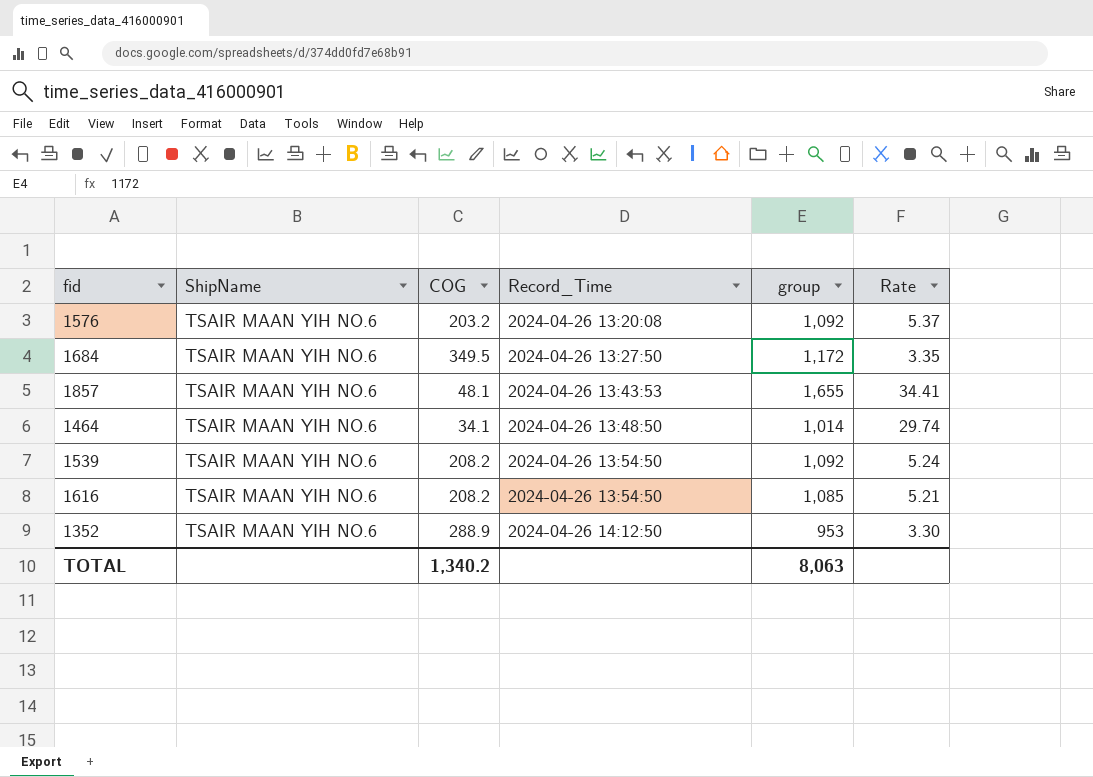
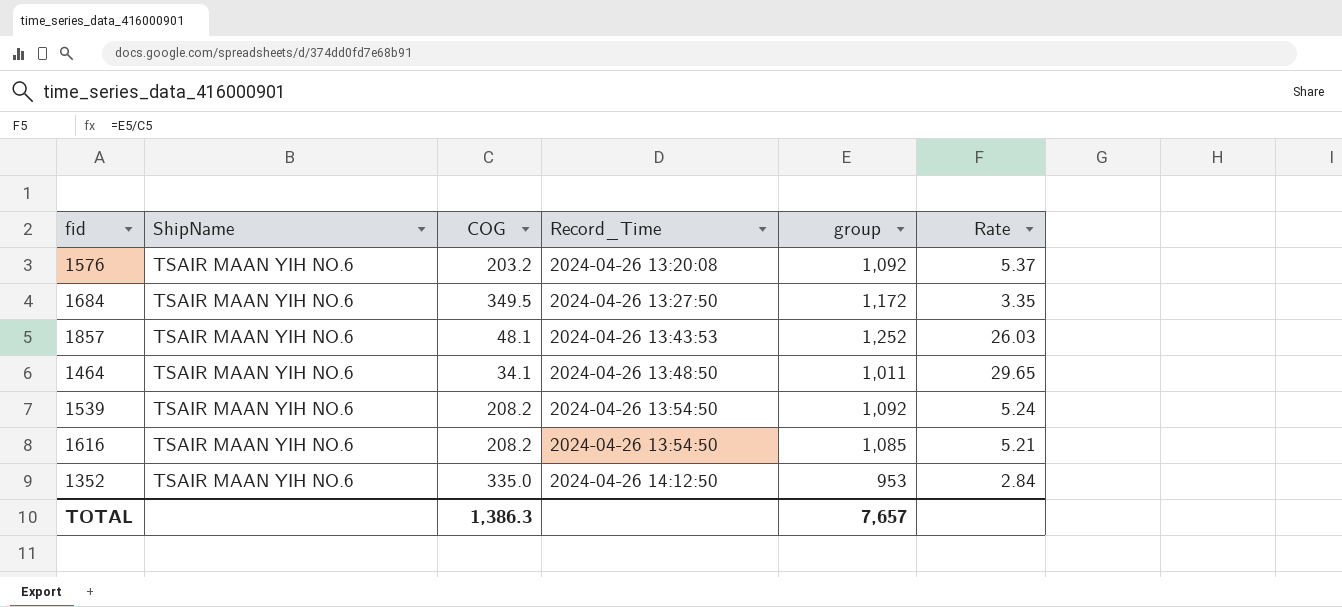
1857 | group: 1,655 -> 1,252
1857 | Rate: 34.41 -> 26.03
1464 | group: 1,014 -> 1,011
1464 | Rate: 29.74 -> 29.65
1352 | COG: 288.9 -> 335.0
1352 | Rate: 3.30 -> 2.84
TOTAL | COG: 1,340.2 -> 1,386.3
TOTAL | group: 8,063 -> 7,657

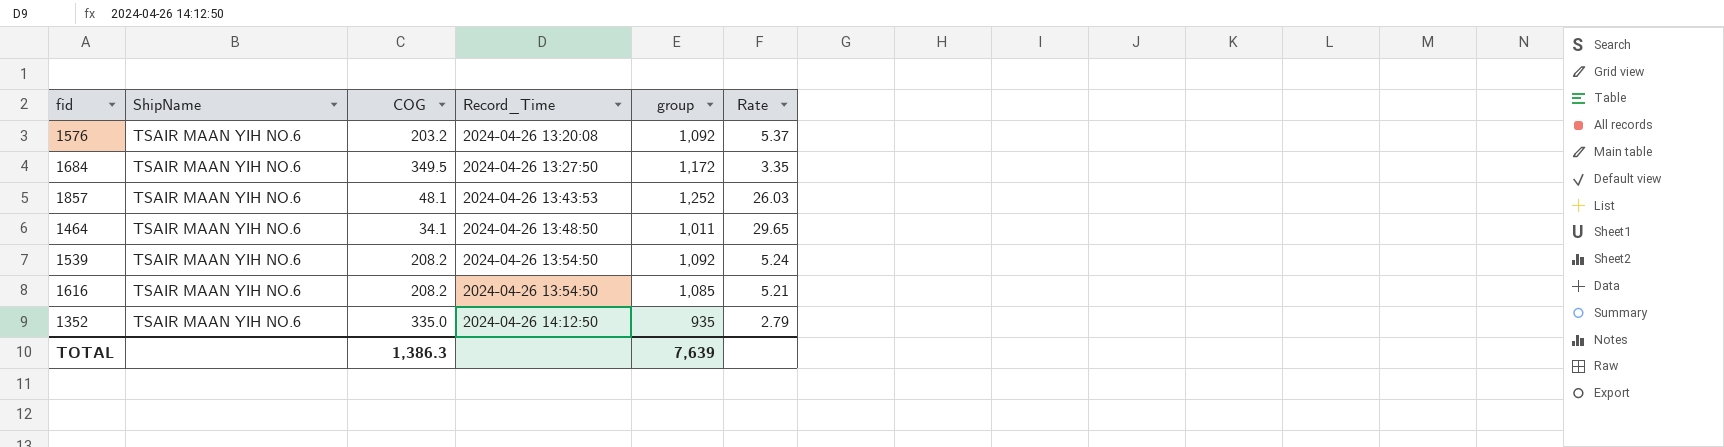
1352 | group: 953 -> 935
1352 | Rate: 2.84 -> 2.79
TOTAL | group: 7,657 -> 7,639

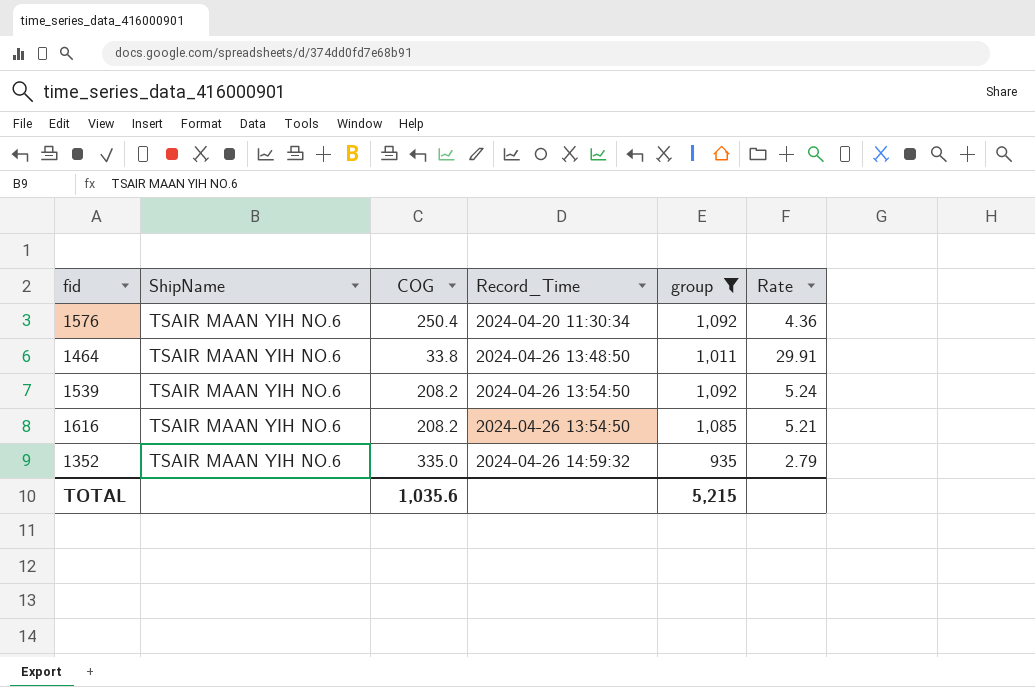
filter: none -> group <= 1,092
1576 | COG: 203.2 -> 250.4
1576 | Record_Time: 2024-04-26 13:20:08 -> 2024-04-20 11:30:34
1576 | Rate: 5.37 -> 4.36
1464 | COG: 34.1 -> 33.8
1464 | Rate: 29.65 -> 29.91
1352 | Record_Time: 2024-04-26 14:12:50 -> 2024-04-26 14:59:32
TOTAL | COG: 1,386.3 -> 1,035.6
TOTAL | group: 7,639 -> 5,215

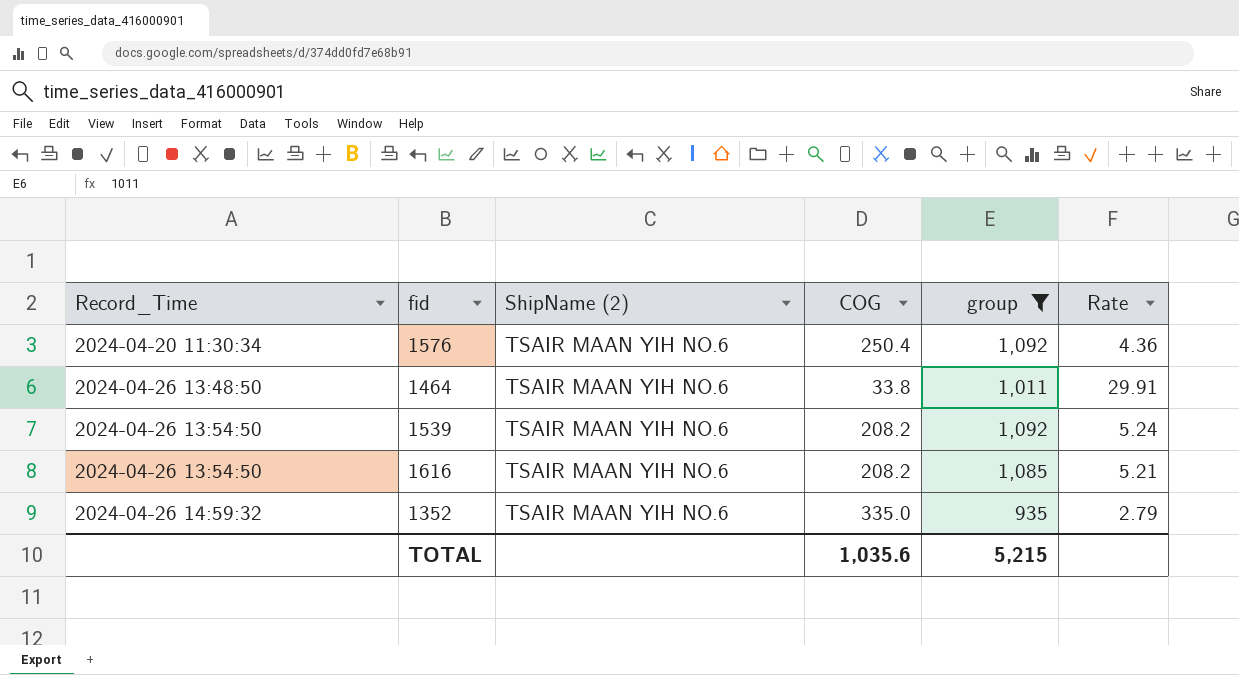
column Record_Time | position: 4 -> 1
column name: ShipName -> ShipName (2)

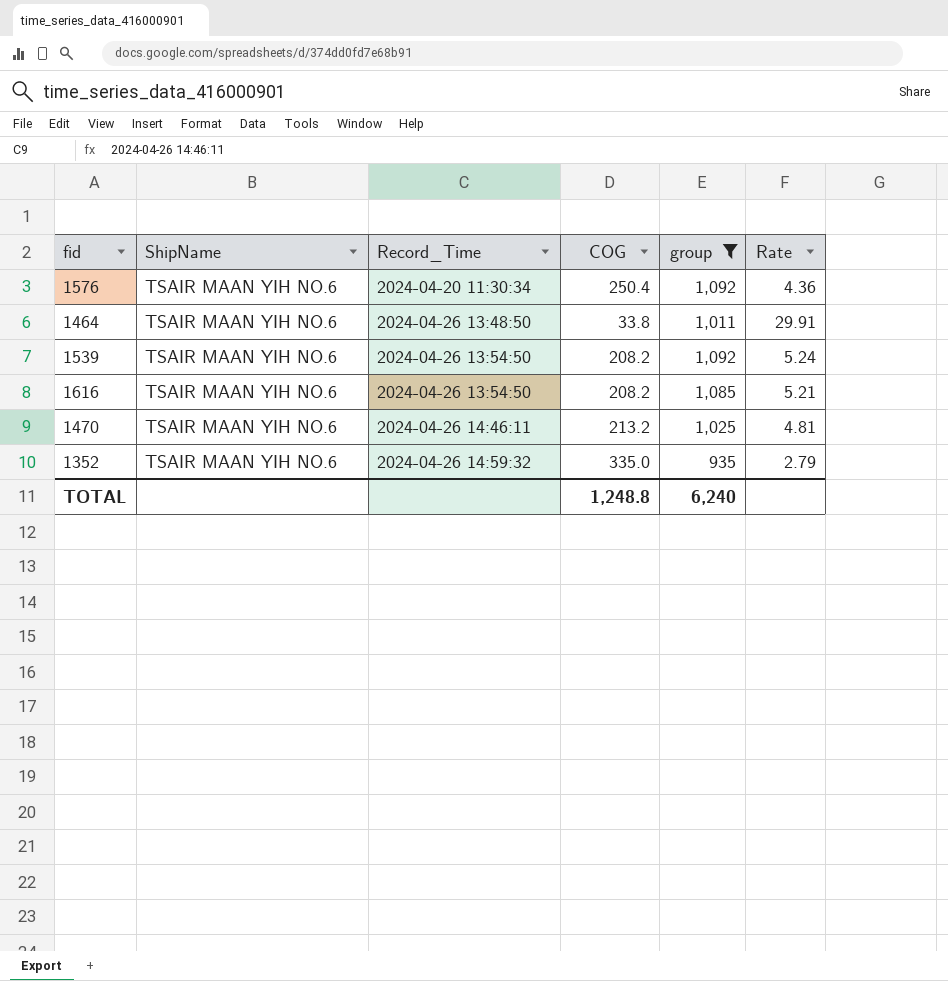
column name: ShipName (2) -> ShipName
column Record_Time | position: 1 -> 3
row 1470: none -> TSAIR MAAN YIH NO.6 | 2024-04-26 14:46:11 | 213.2 | 1,025 | 4.81
TOTAL | COG: 1,035.6 -> 1,248.8
TOTAL | group: 5,215 -> 6,240

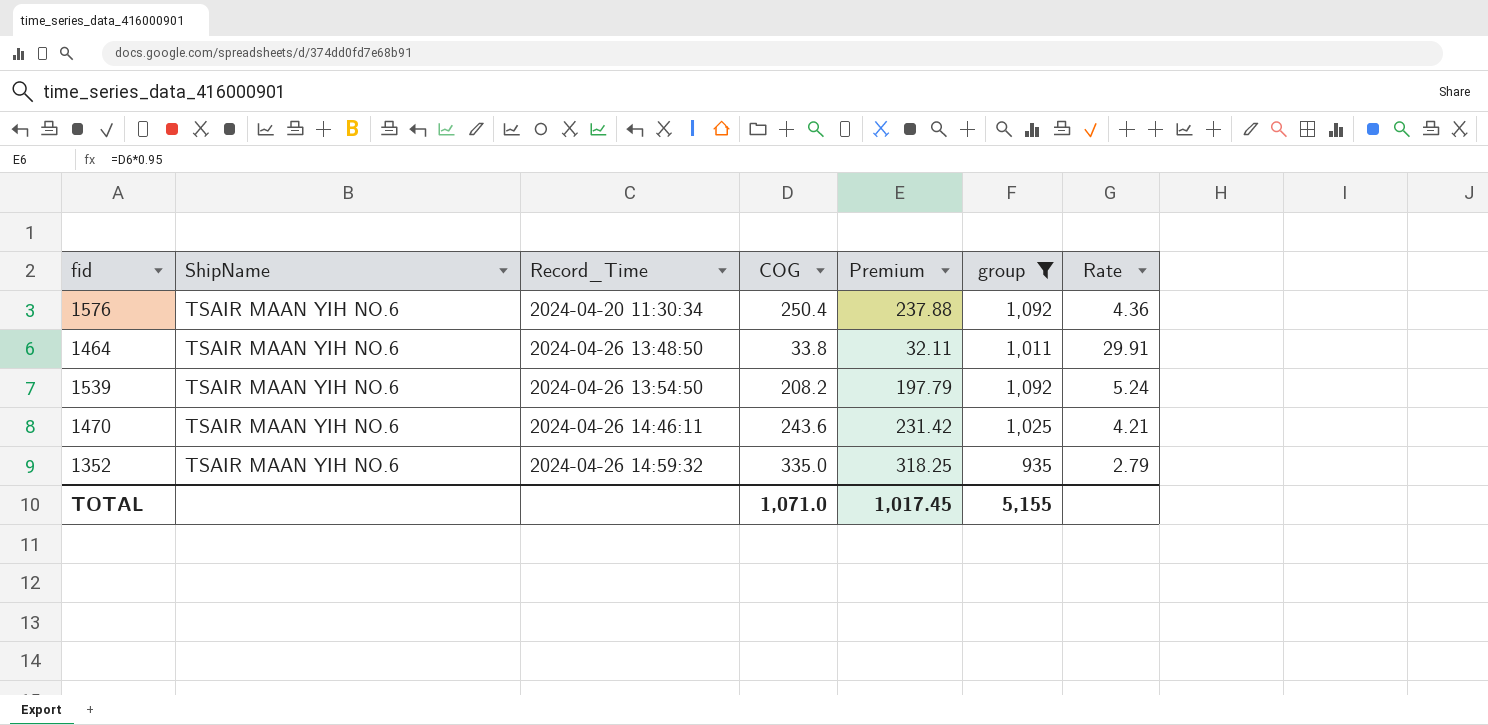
column Premium | formula: none -> [COG] * 0.95
row 1616: TSAIR MAAN YIH NO.6 | 2024-04-26 13:54:50 | 208.2 | 1,085 | 5.21 -> none
1470 | COG: 213.2 -> 243.6
1470 | Rate: 4.81 -> 4.21
TOTAL | COG: 1,248.8 -> 1,071.0
TOTAL | group: 6,240 -> 5,155

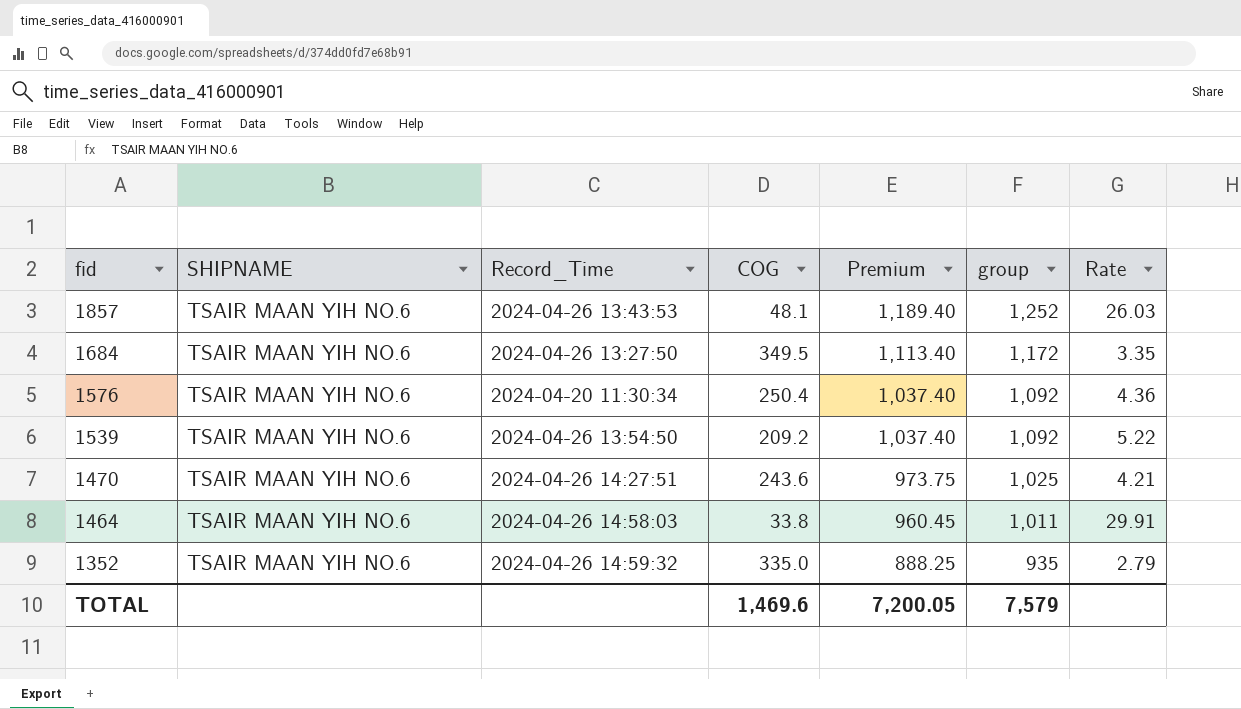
filter: group <= 1,092 -> none
row order: Record_Time ascending -> fid descending
column name: ShipName -> SHIPNAME
column Premium | formula: [COG] * 0.95 -> [group] * 0.95
1539 | COG: 208.2 -> 209.2
1539 | Rate: 5.24 -> 5.22
1470 | Record_Time: 2024-04-26 14:46:11 -> 2024-04-26 14:27:51
1464 | Record_Time: 2024-04-26 13:48:50 -> 2024-04-26 14:58:03
TOTAL | COG: 1,071.0 -> 1,469.6
TOTAL | Premium: 1,017.45 -> 7,200.05
TOTAL | group: 5,155 -> 7,579

